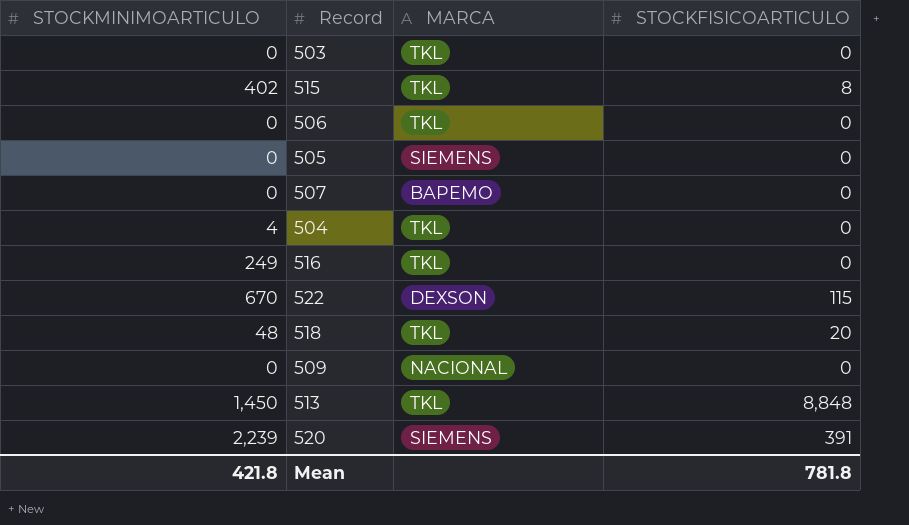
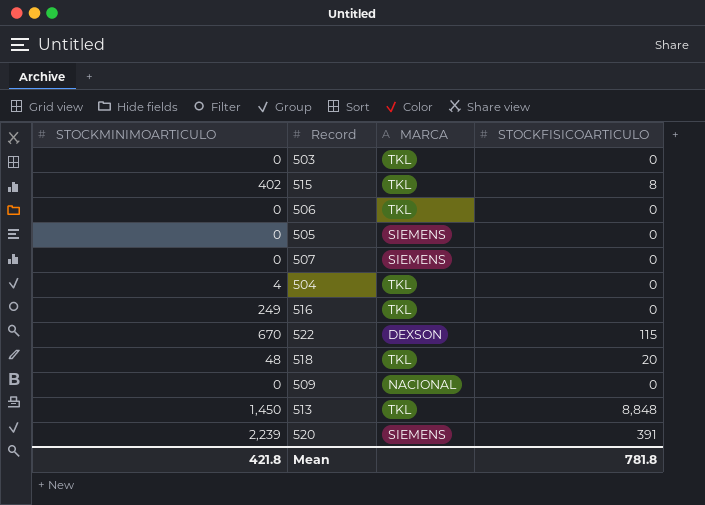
507 | MARCA: BAPEMO -> SIEMENS

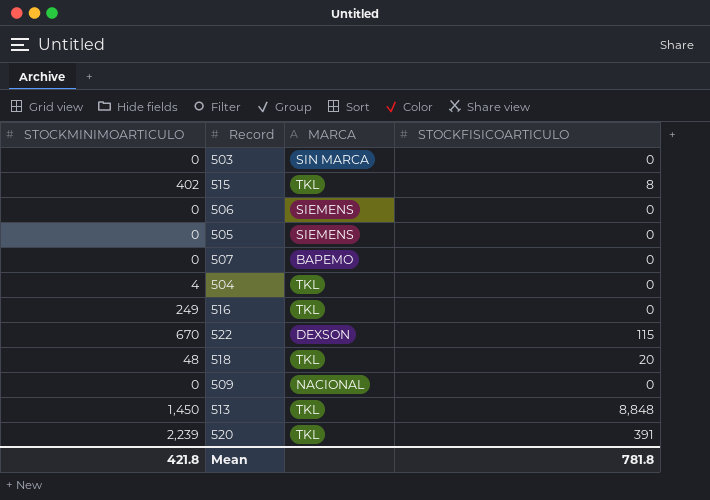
503 | MARCA: TKL -> SIN MARCA
506 | MARCA: TKL -> SIEMENS
507 | MARCA: SIEMENS -> BAPEMO
520 | MARCA: SIEMENS -> TKL

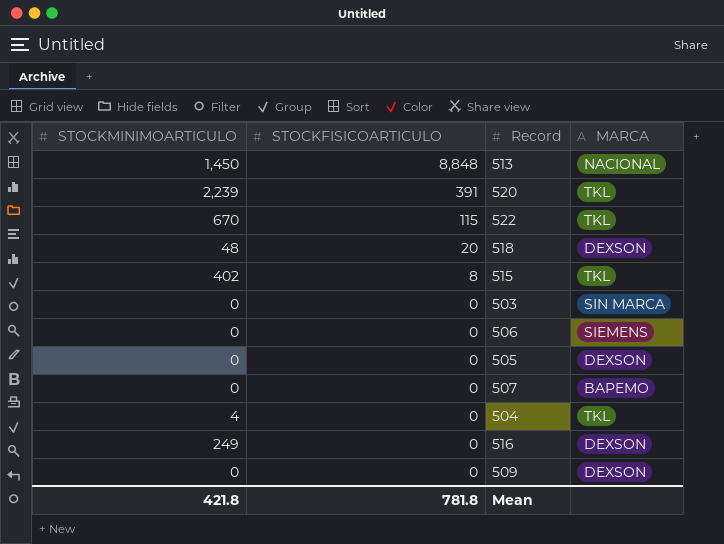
row order: none -> STOCKFISICOARTICULO descending
column STOCKFISICOARTICULO | position: 4 -> 2
513 | MARCA: TKL -> NACIONAL
522 | MARCA: DEXSON -> TKL
518 | MARCA: TKL -> DEXSON
505 | MARCA: SIEMENS -> DEXSON
516 | MARCA: TKL -> DEXSON
509 | MARCA: NACIONAL -> DEXSON

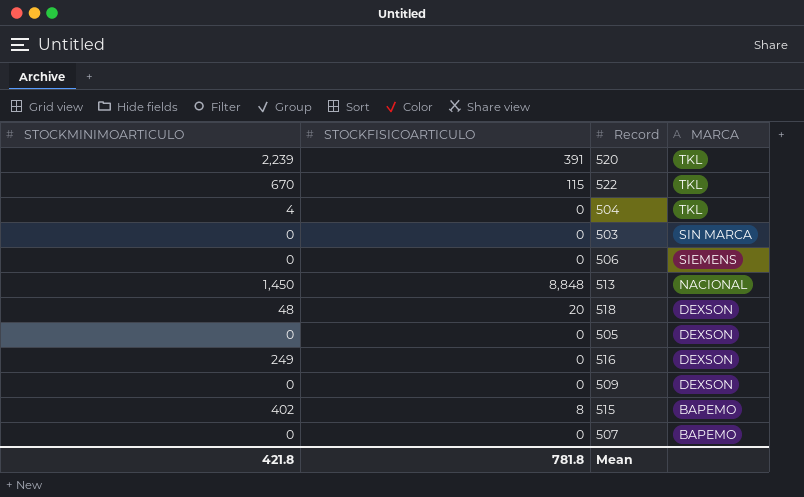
row order: STOCKFISICOARTICULO descending -> MARCA descending
515 | MARCA: TKL -> BAPEMO

